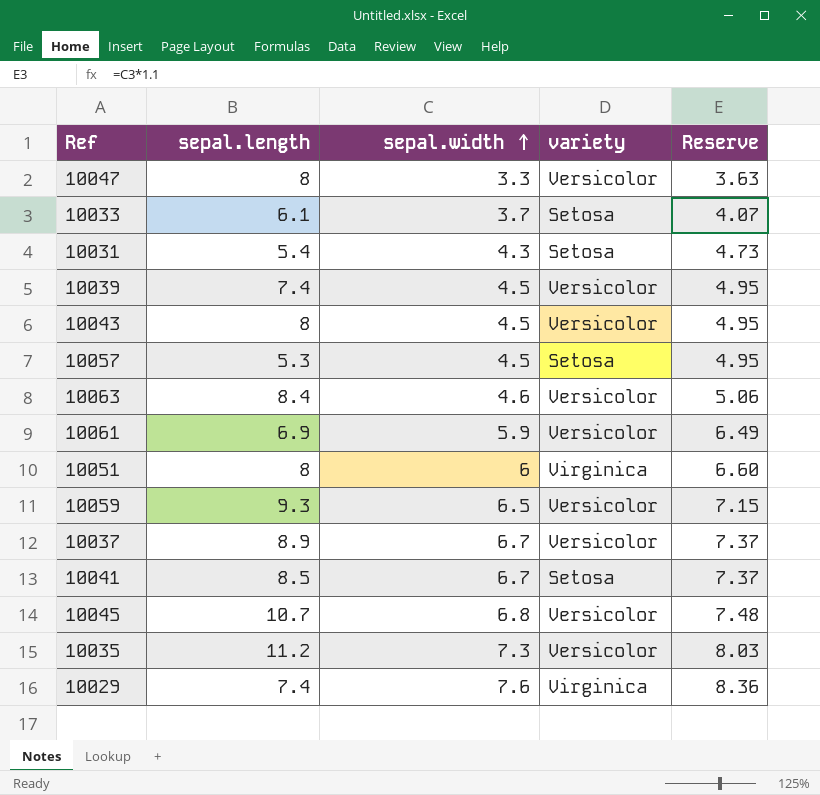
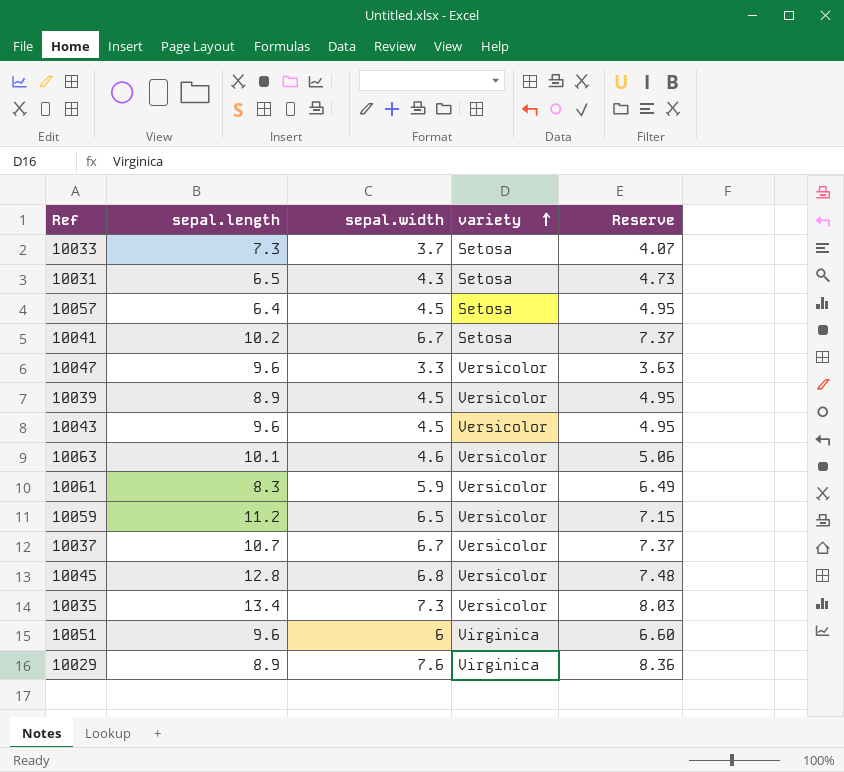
row order: sepal.width ascending -> variety ascending
10033 | sepal.length: 6.1 -> 7.3
10031 | sepal.length: 5.4 -> 6.5
10057 | sepal.length: 5.3 -> 6.4
10041 | sepal.length: 8.5 -> 10.2
10047 | sepal.length: 8 -> 9.6
10039 | sepal.length: 7.4 -> 8.9
10043 | sepal.length: 8 -> 9.6
10063 | sepal.length: 8.4 -> 10.1
10061 | sepal.length: 6.9 -> 8.3
10059 | sepal.length: 9.3 -> 11.2
10037 | sepal.length: 8.9 -> 10.7
10045 | sepal.length: 10.7 -> 12.8
10035 | sepal.length: 11.2 -> 13.4
10051 | sepal.length: 8 -> 9.6
10029 | sepal.length: 7.4 -> 8.9

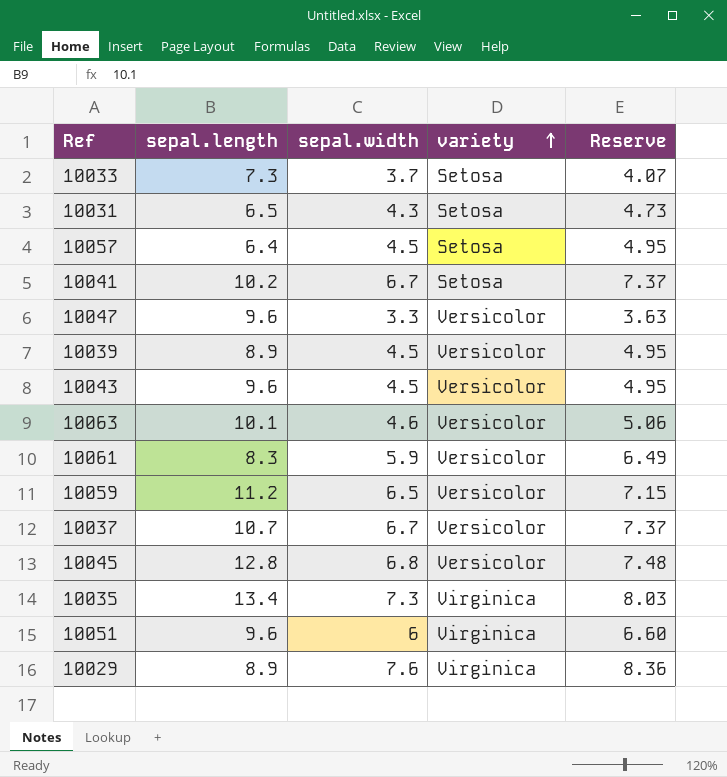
10035 | variety: Versicolor -> Virginica

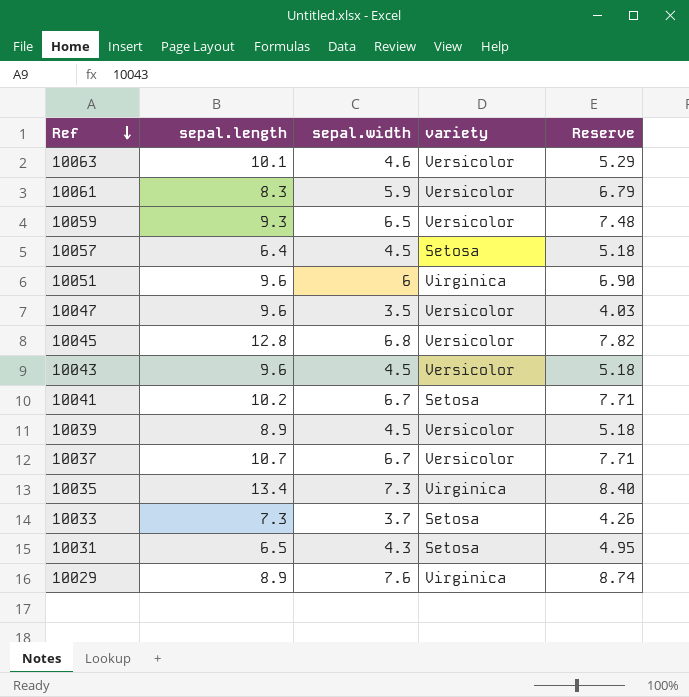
row order: variety ascending -> Ref descending
column Reserve | formula: [sepal.width] * 1.1 -> [sepal.width] * 1.15
10059 | sepal.length: 11.2 -> 9.3
10047 | sepal.width: 3.3 -> 3.5

